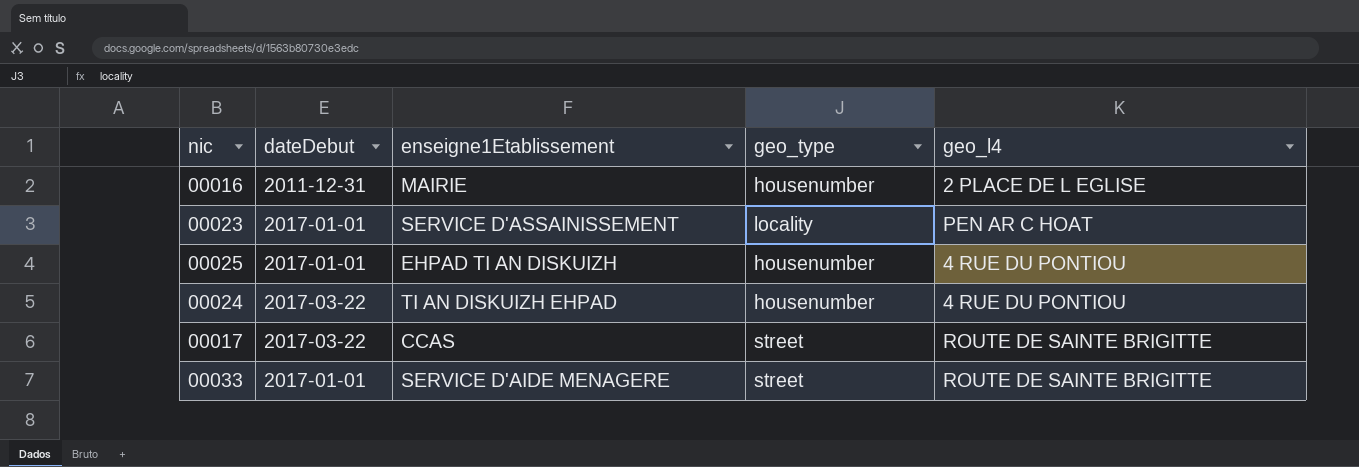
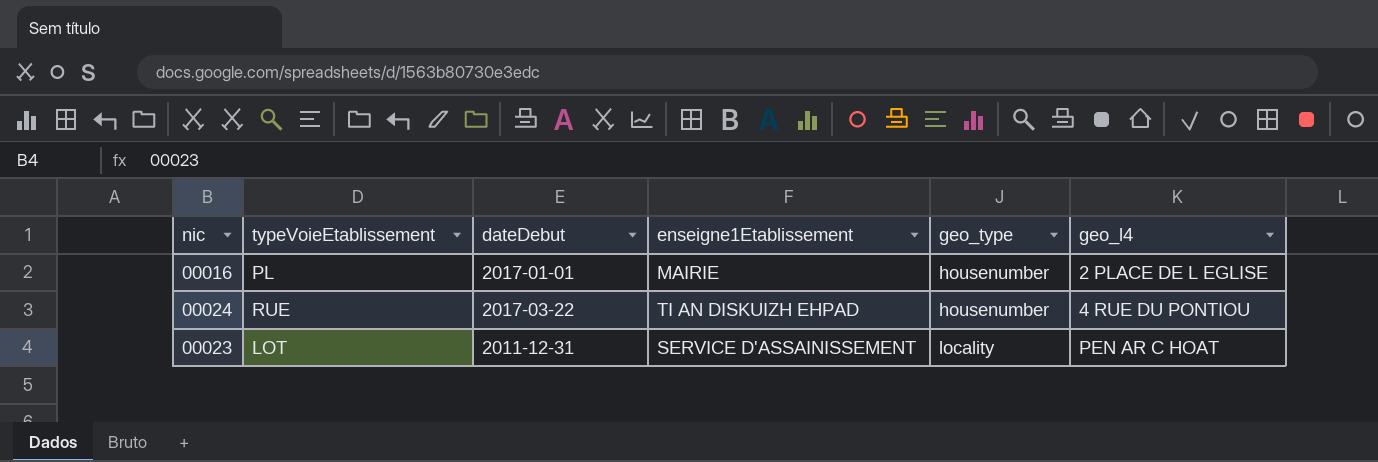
row order: none -> geo_type ascending
column typeVoieEtablissement | position: none -> 2
row 00025: 2017-01-01 | EHPAD TI AN DISKUIZH | housenumber | 4 RUE DU PONTIOU -> none
row 00017: 2017-03-22 | CCAS | street | ROUTE DE SAINTE BRIGITTE -> none
row 00033: 2017-01-01 | SERVICE D'AIDE MENAGERE | street | ROUTE DE SAINTE BRIGITTE -> none
00016 | dateDebut: 2011-12-31 -> 2017-01-01
00023 | dateDebut: 2017-01-01 -> 2011-12-31

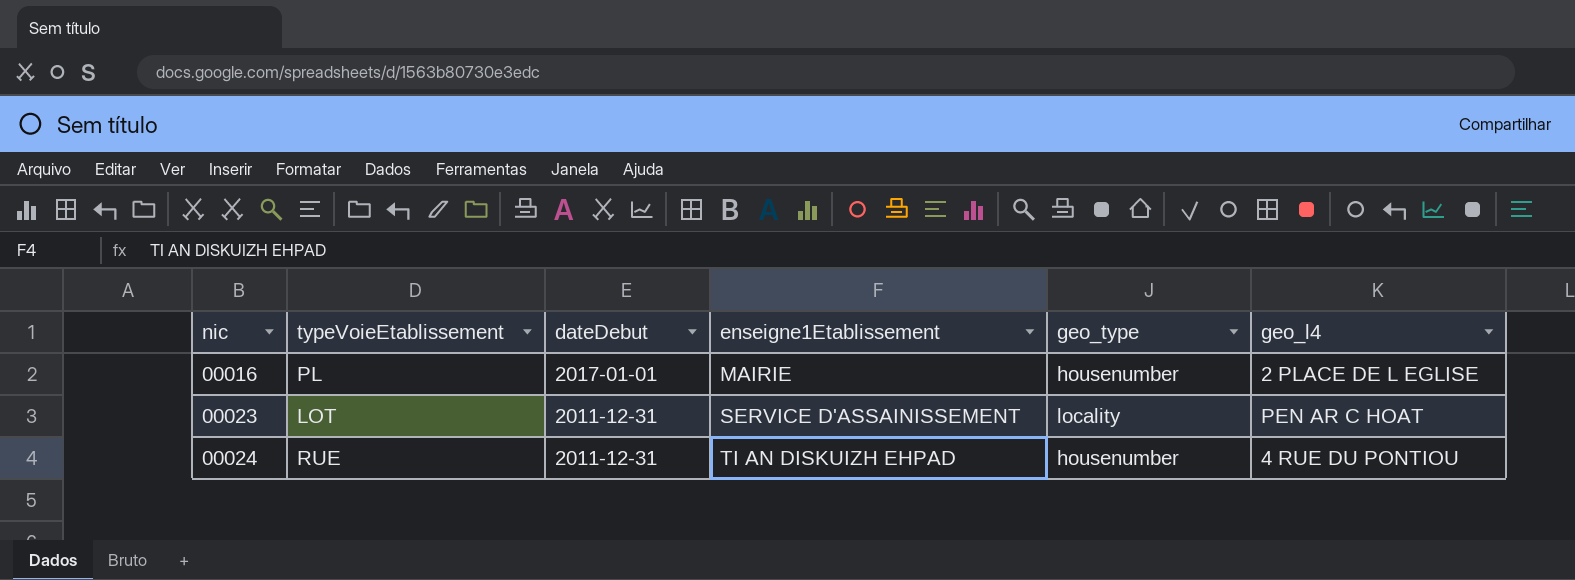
row order: geo_type ascending -> nic ascending
00024 | dateDebut: 2017-03-22 -> 2011-12-31

